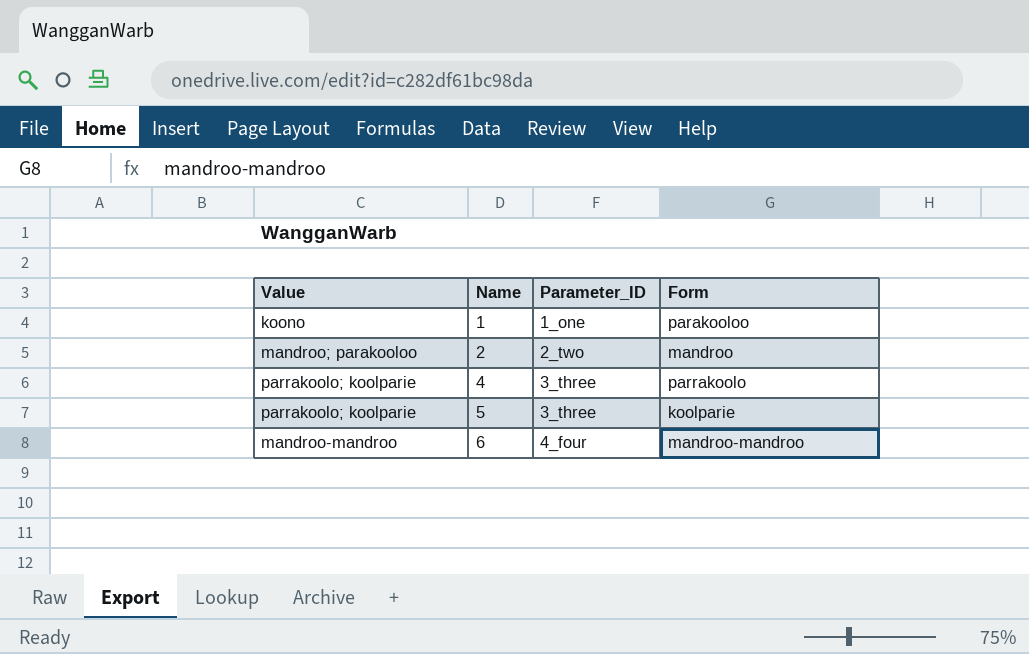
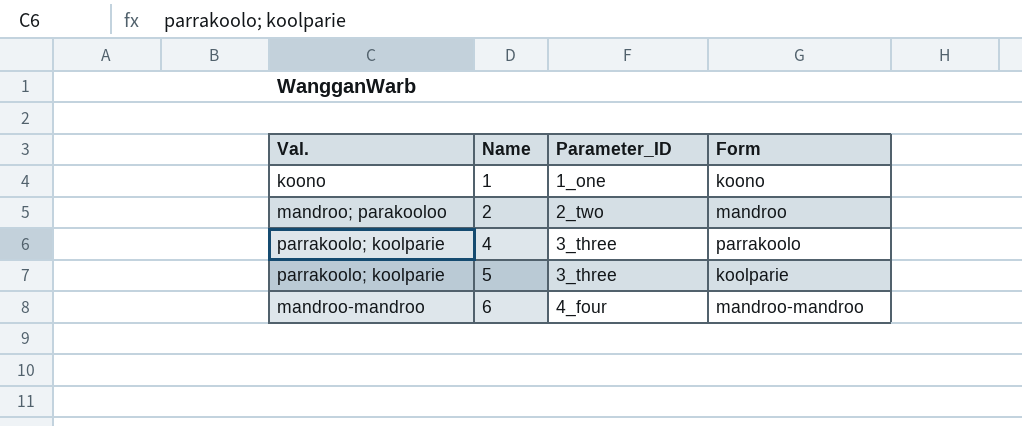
column name: Value -> Val.
1 | Form: parakooloo -> koono

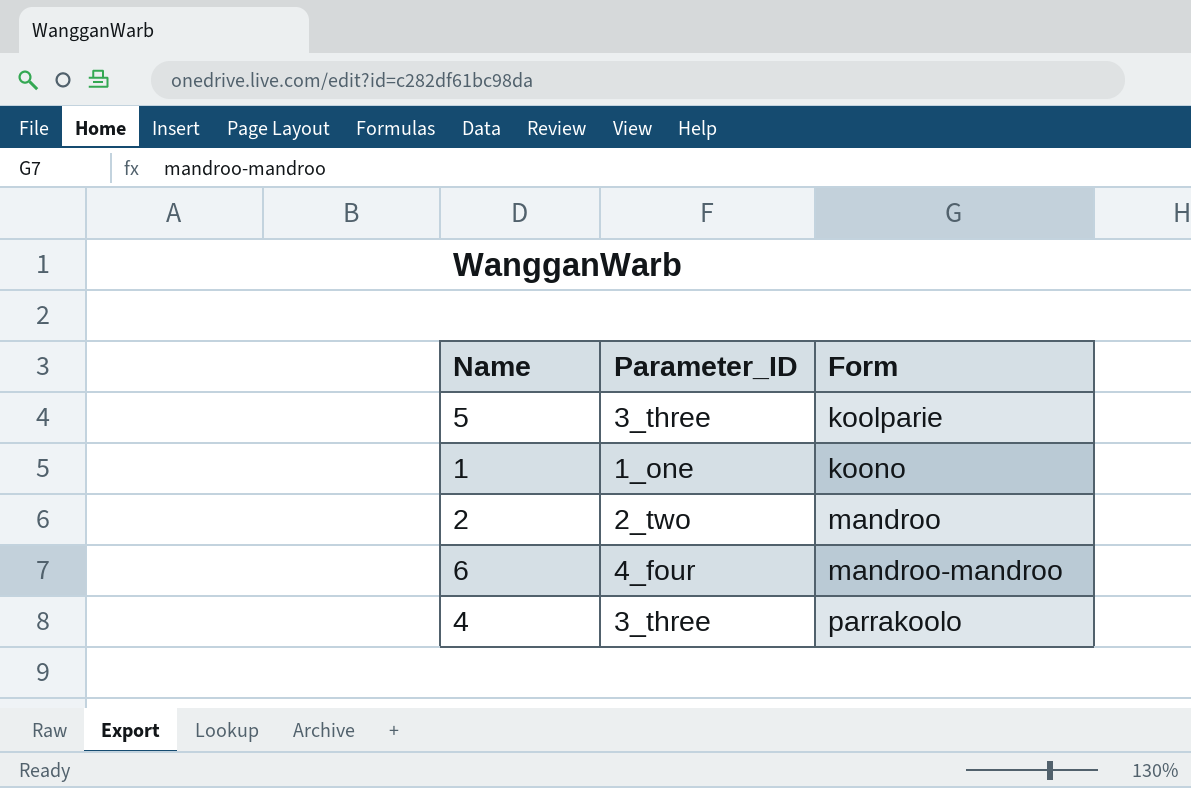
row order: Name ascending -> Form ascending
column Val. | position: 1 -> none

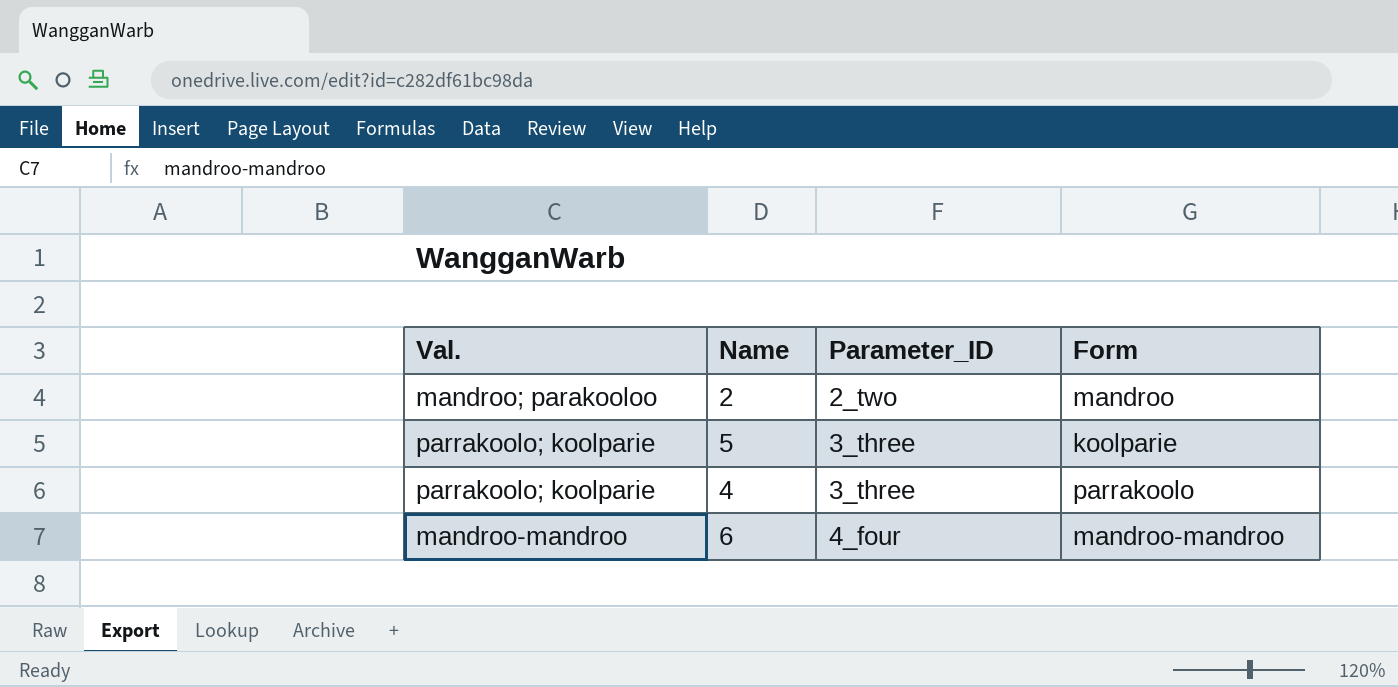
row order: Form ascending -> Parameter_ID ascending
column Val. | position: none -> 1
row 1: 1_one | koono -> none

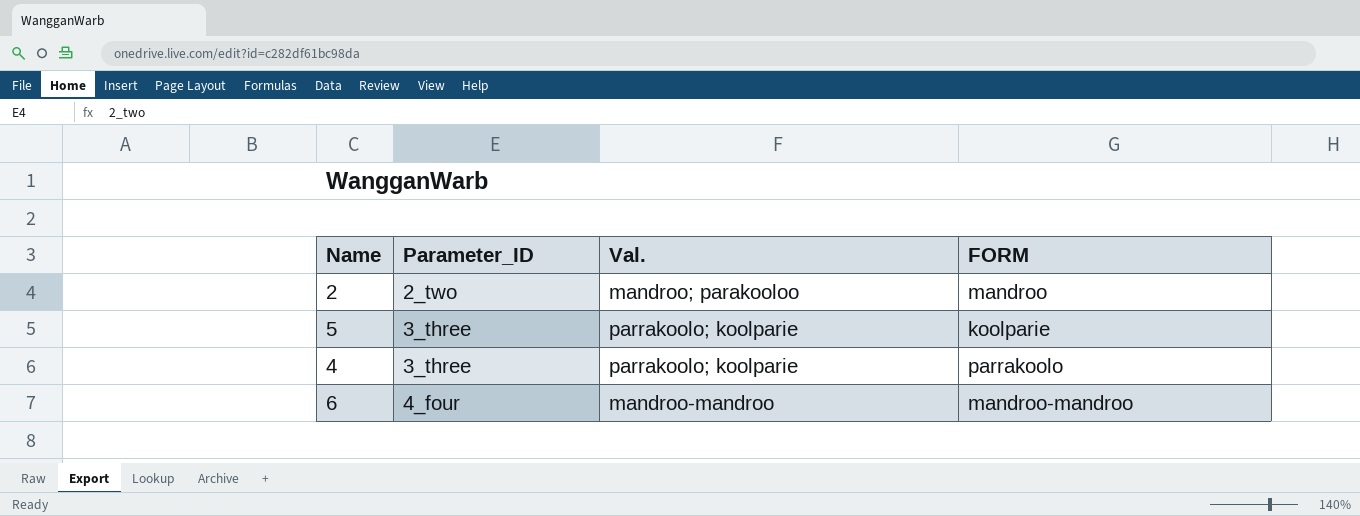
column Val. | position: 1 -> 3
column name: Form -> FORM

